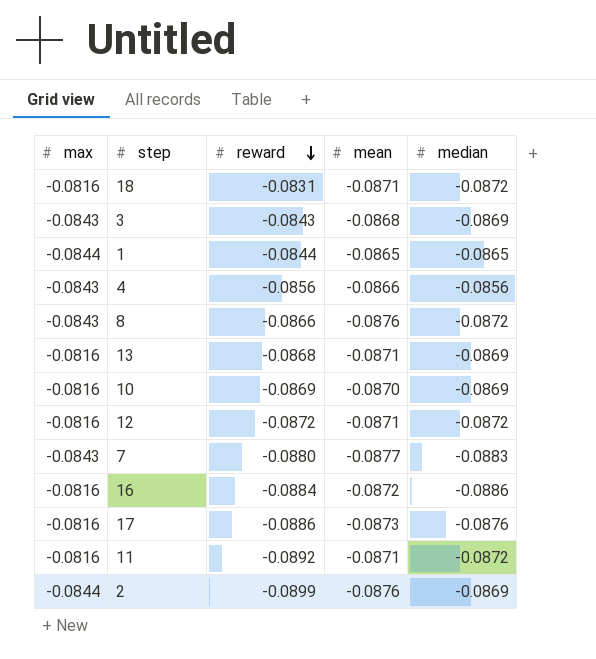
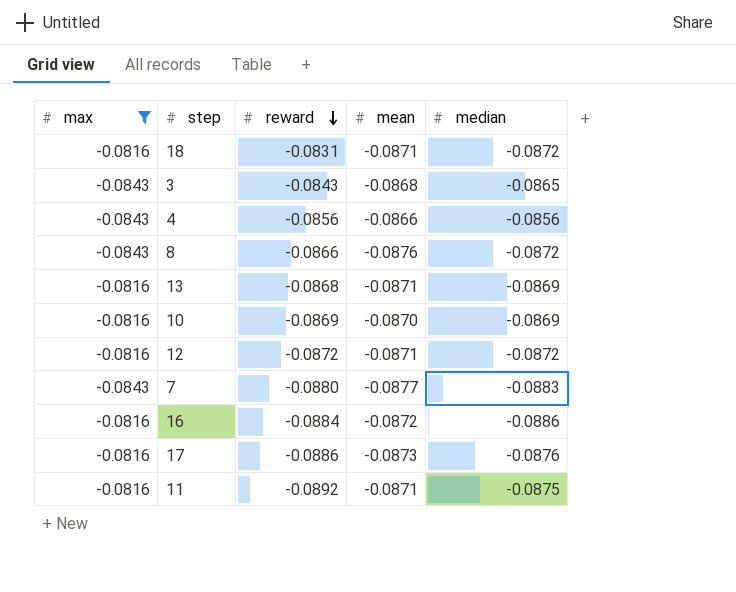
filter: none -> max != -0.0844
3 | median: -0.0869 -> -0.0865
11 | median: -0.0872 -> -0.0875

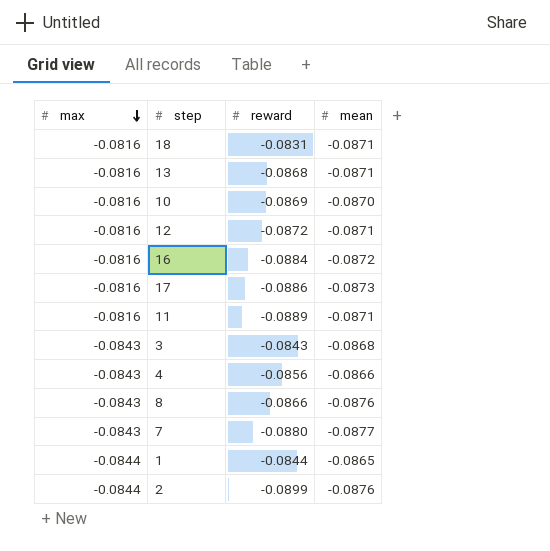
filter: max != -0.0844 -> none
row order: reward descending -> max descending
column median | position: 5 -> none
11 | reward: -0.0892 -> -0.0889

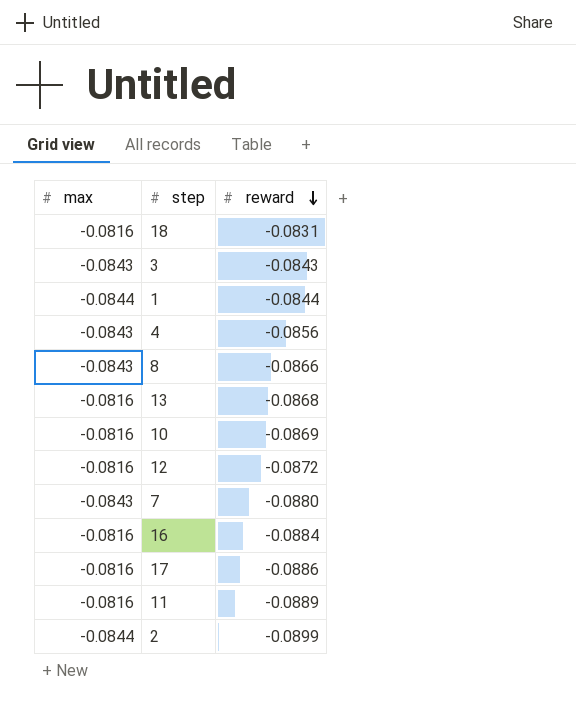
row order: max descending -> reward descending
column mean | position: 4 -> none

